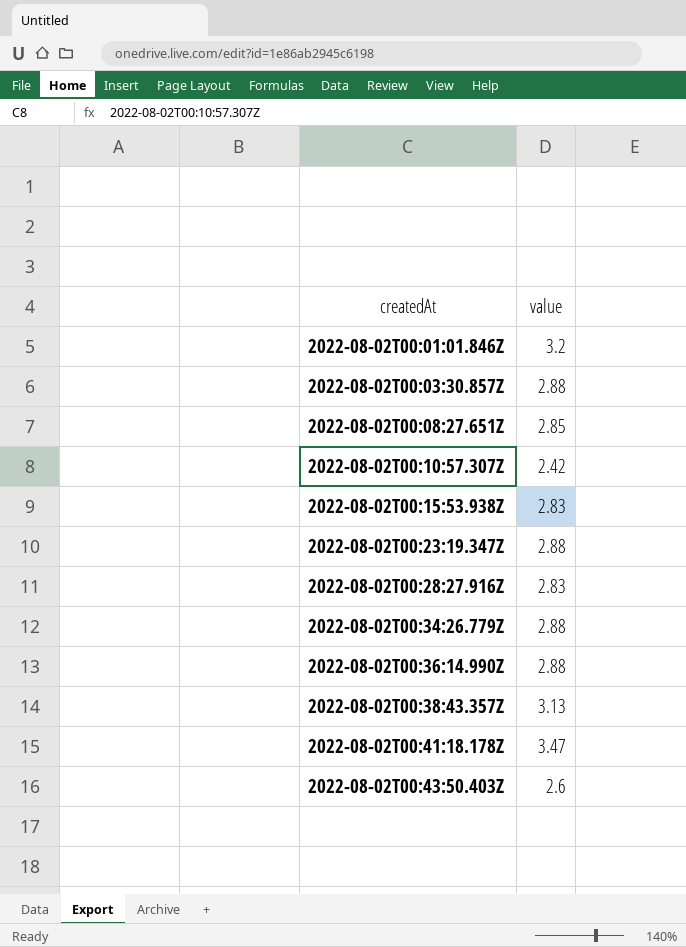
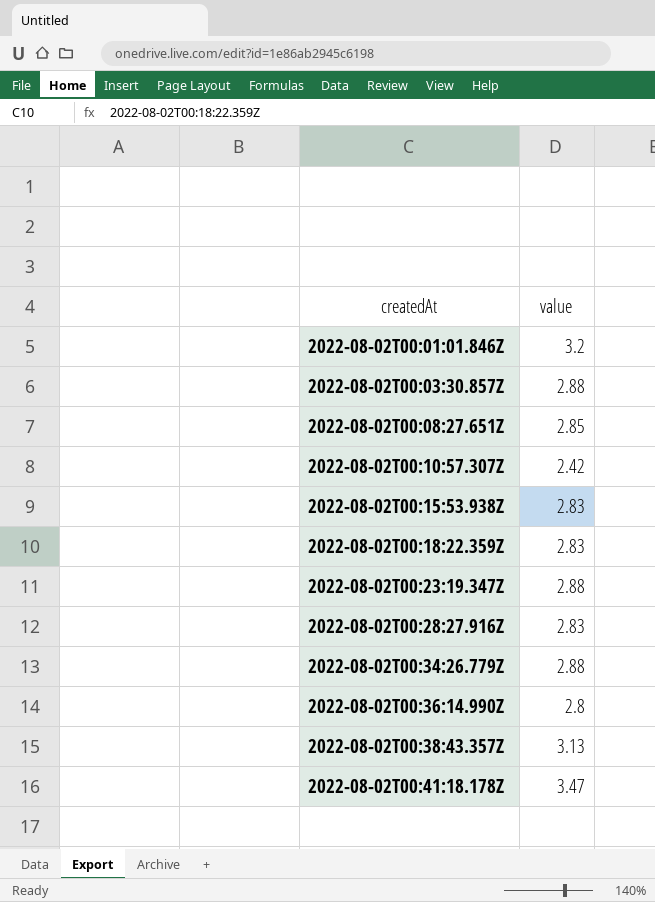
row 2022-08-02T00:43:50.403Z: 2.6 -> none
row 2022-08-02T00:18:22.359Z: none -> 2.83
2022-08-02T00:36:14.990Z | value: 2.88 -> 2.8

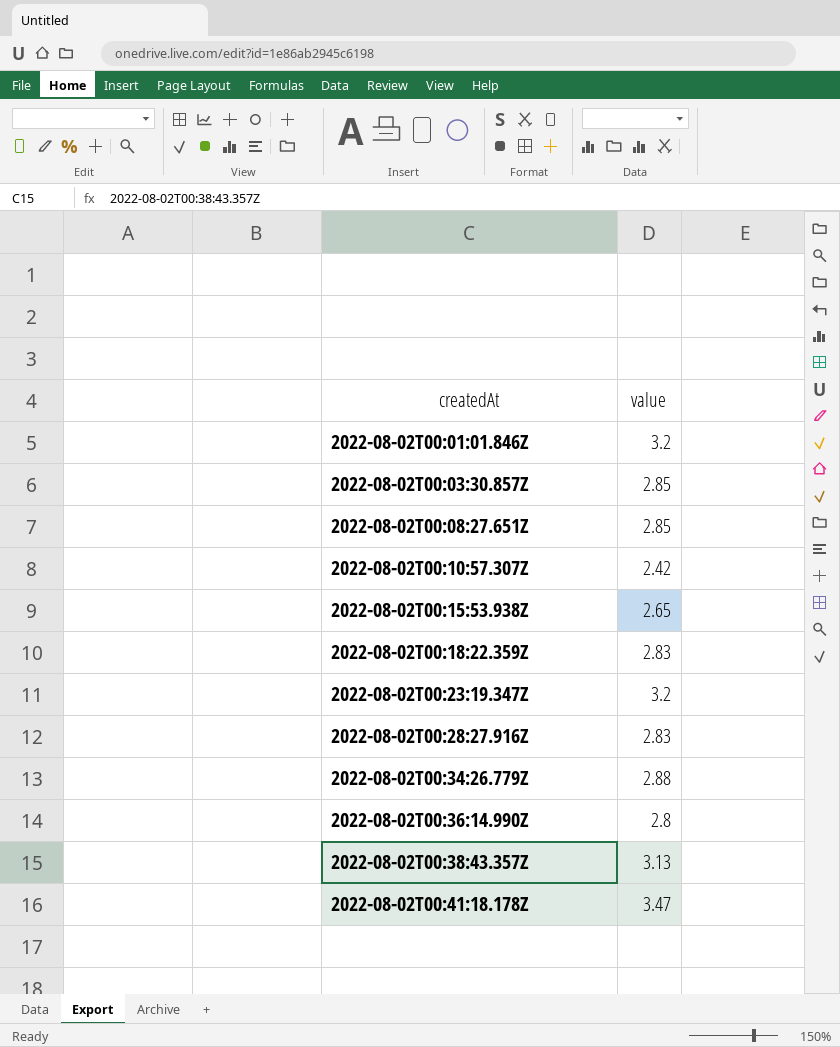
2022-08-02T00:03:30.857Z | value: 2.88 -> 2.85
2022-08-02T00:15:53.938Z | value: 2.83 -> 2.65
2022-08-02T00:23:19.347Z | value: 2.88 -> 3.2

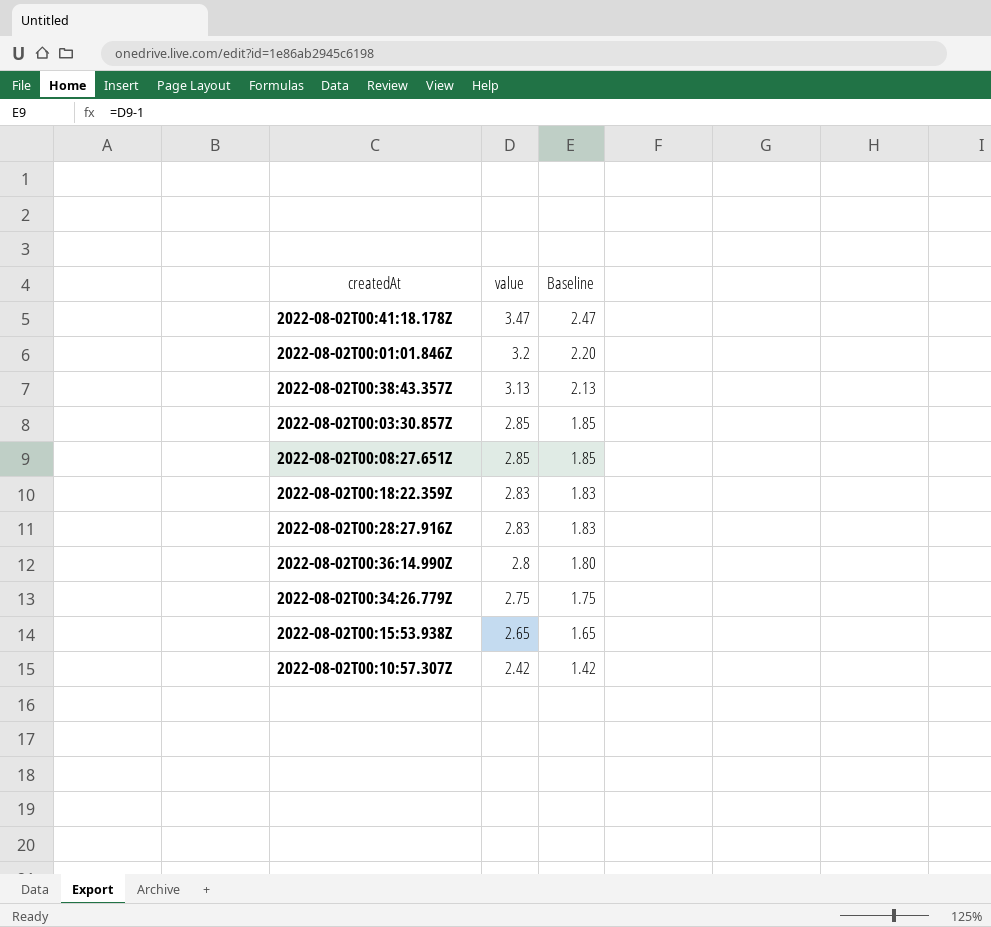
row order: createdAt ascending -> value descending
column Baseline | formula: none -> [value] - 1
row 2022-08-02T00:23:19.347Z: 3.2 -> none
2022-08-02T00:34:26.779Z | value: 2.88 -> 2.75

